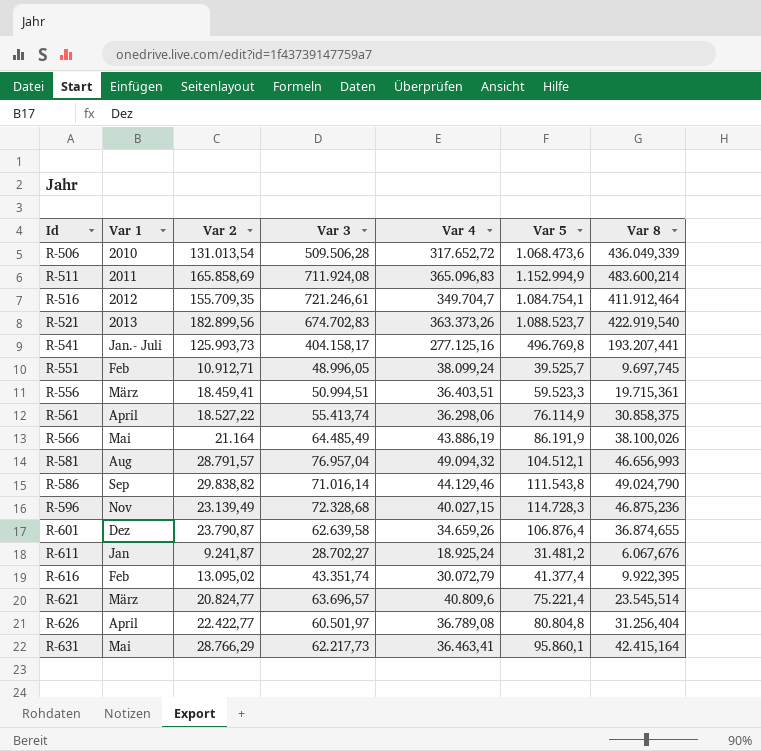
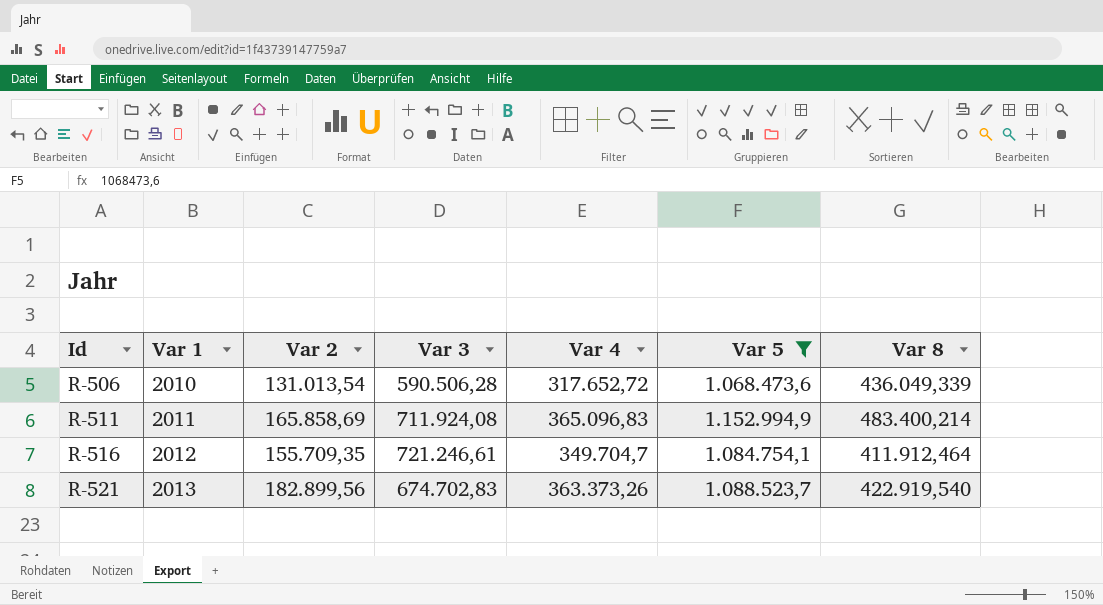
filter: none -> Var 5 >= 1.068.473,6
R-506 | Var 3: 509.506,28 -> 590.506,28
R-511 | Var 8: 483.600,214 -> 483.400,214

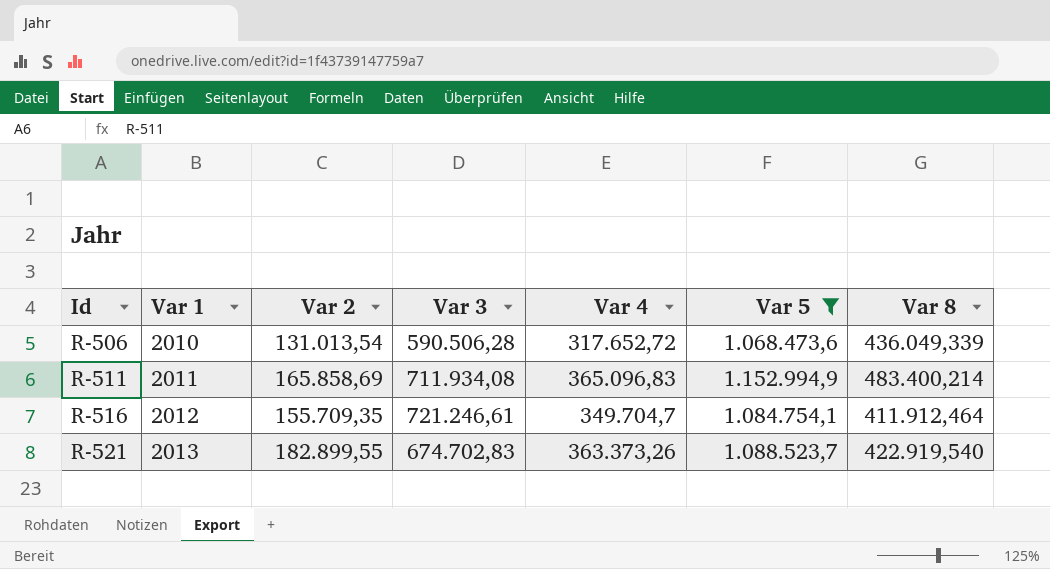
R-511 | Var 3: 711.924,08 -> 711.934,08
R-521 | Var 2: 182.899,56 -> 182.899,55

